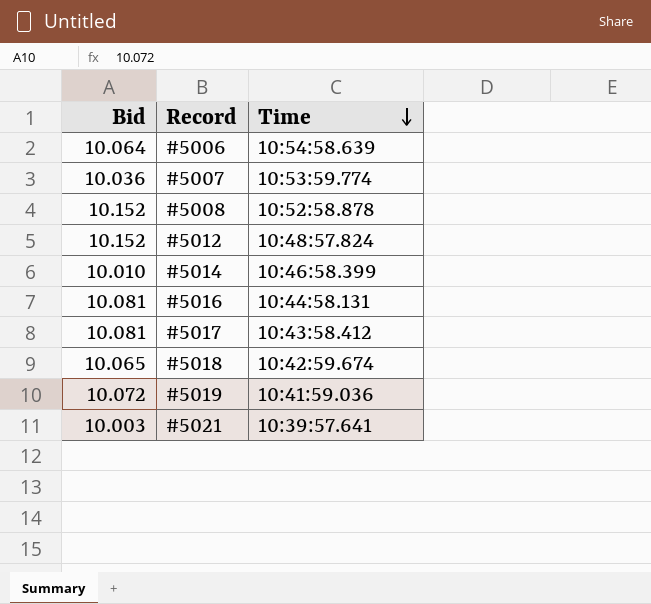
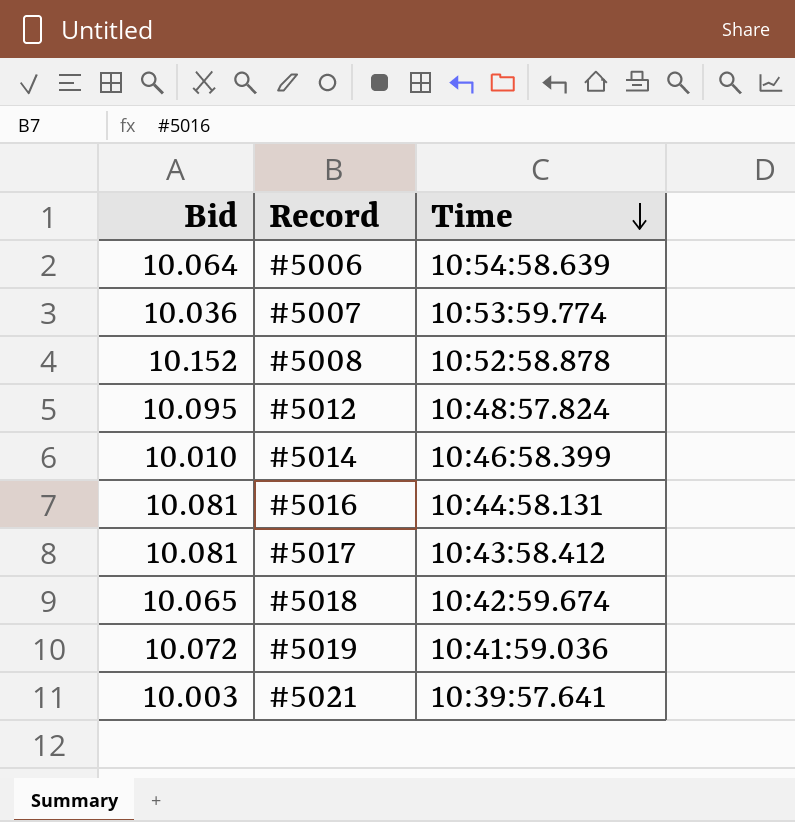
#5012 | Bid: 10.152 -> 10.095

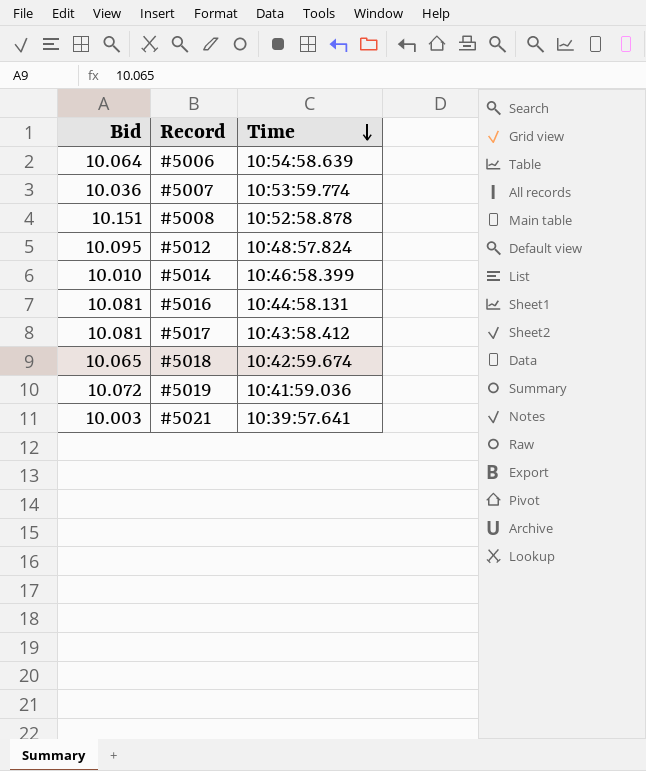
#5008 | Bid: 10.152 -> 10.151

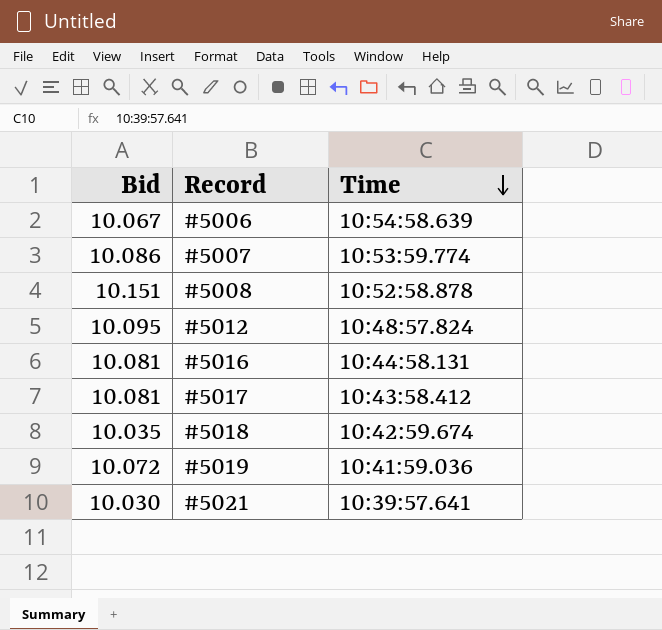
row #5014: 10.010 | 10:46:58.399 -> none
#5006 | Bid: 10.064 -> 10.067
#5007 | Bid: 10.036 -> 10.086
#5018 | Bid: 10.065 -> 10.035
#5021 | Bid: 10.003 -> 10.030

